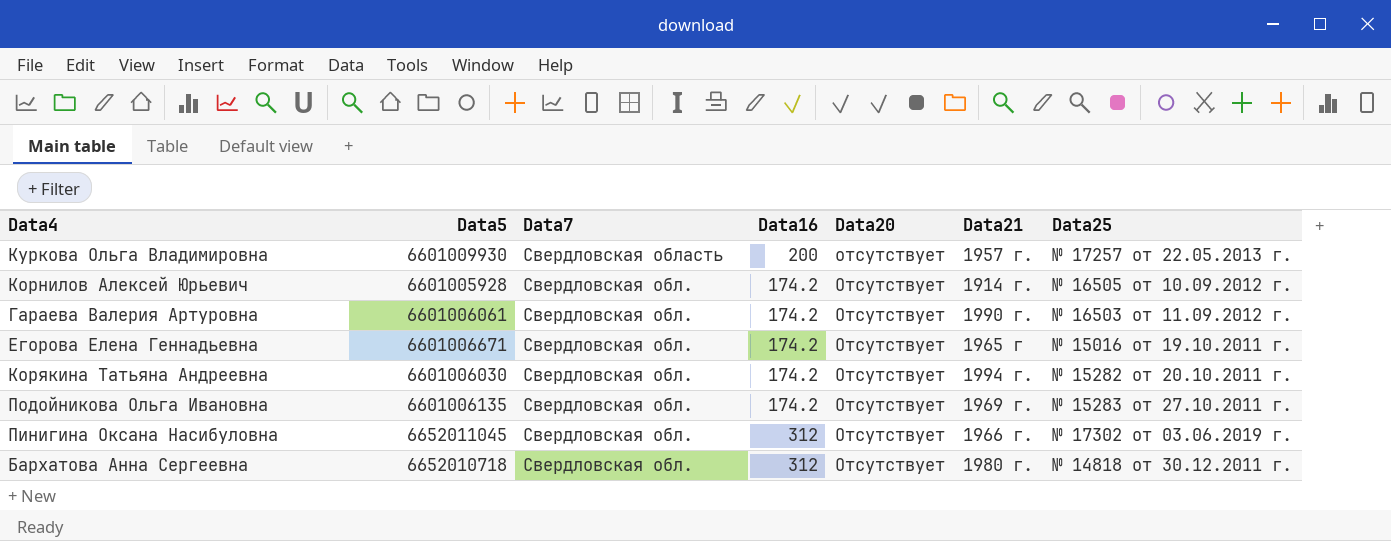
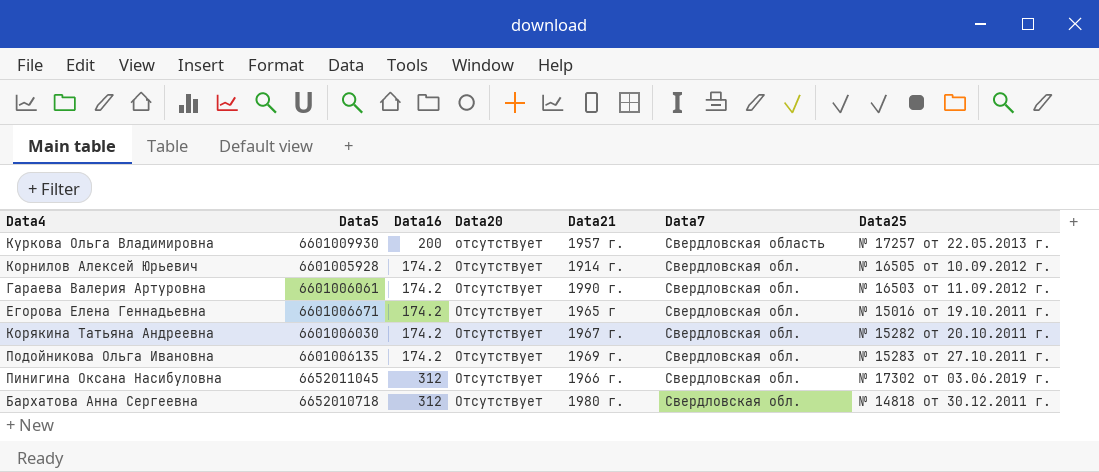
column Data7 | position: 3 -> 6
Корякина Татьяна Андреевна | Data21: 1994 г. -> 1967 г.

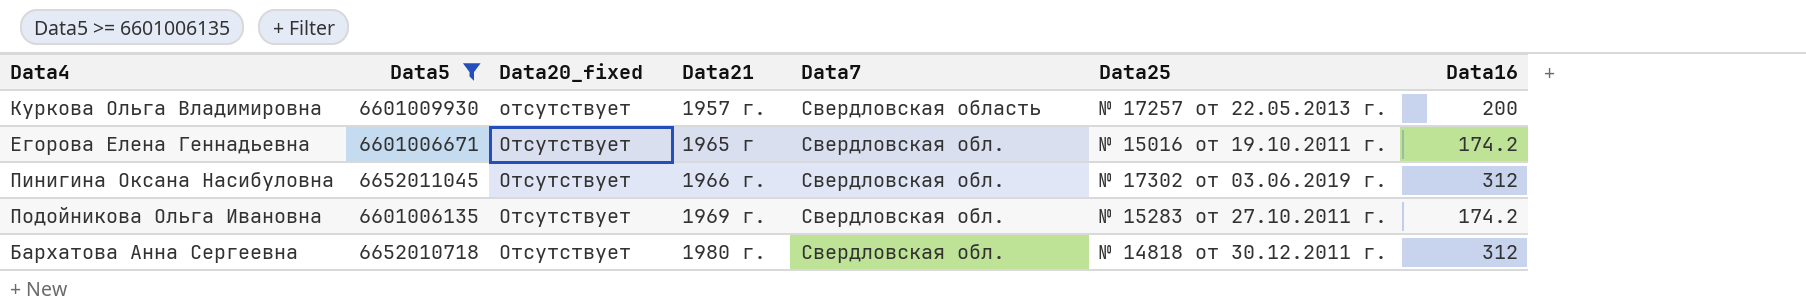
filter: none -> Data5 >= 6601006135
row order: Data7 descending -> Data21 ascending
column name: Data20 -> Data20_fixed
column Data16 | position: 3 -> 7

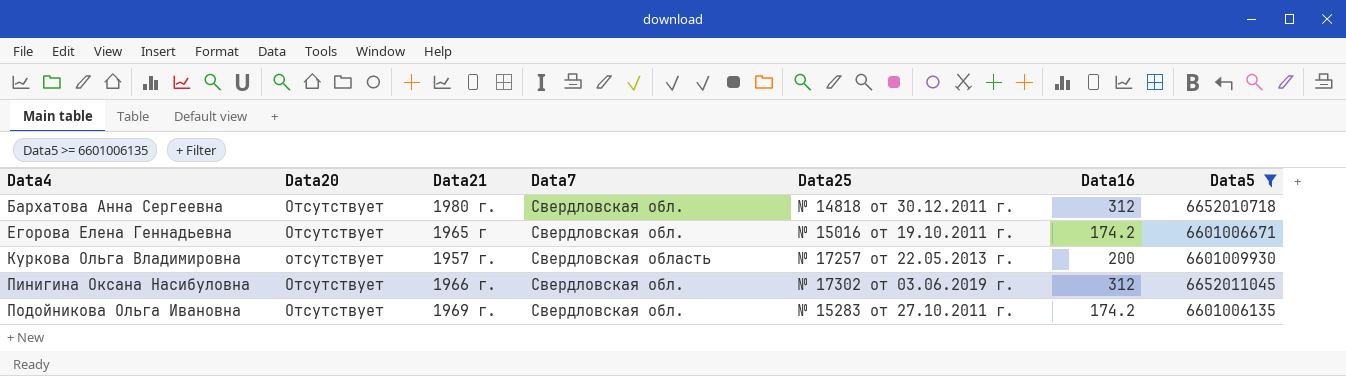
row order: Data21 ascending -> Data4 ascending
column name: Data20_fixed -> Data20
column Data5 | position: 2 -> 7

